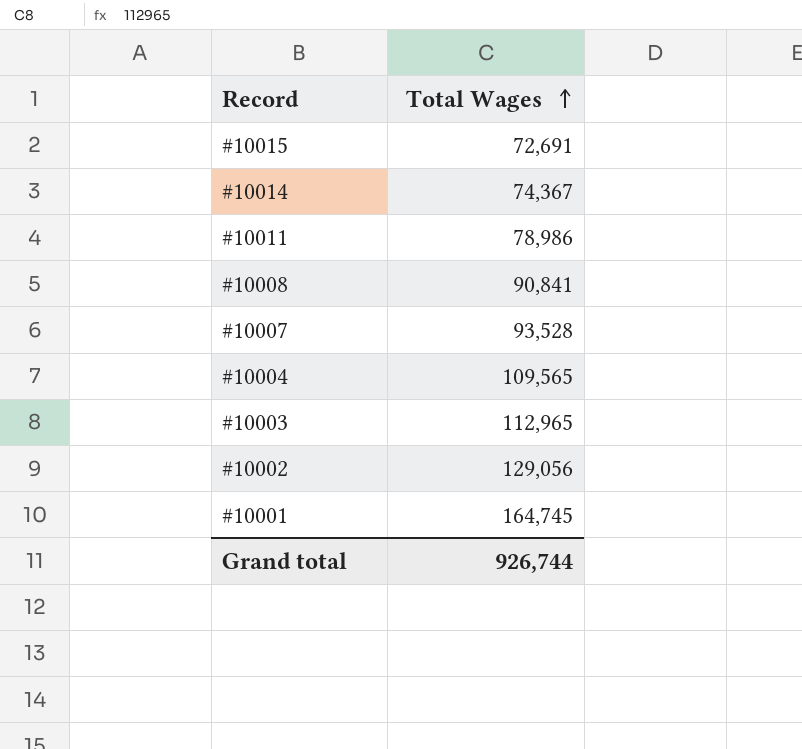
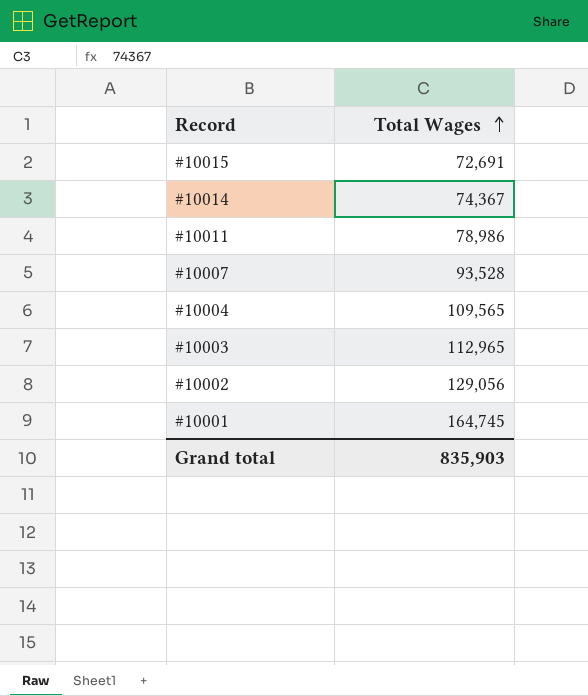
row #10008: 90,841 -> none
Grand total | Total Wages: 926,744 -> 835,903

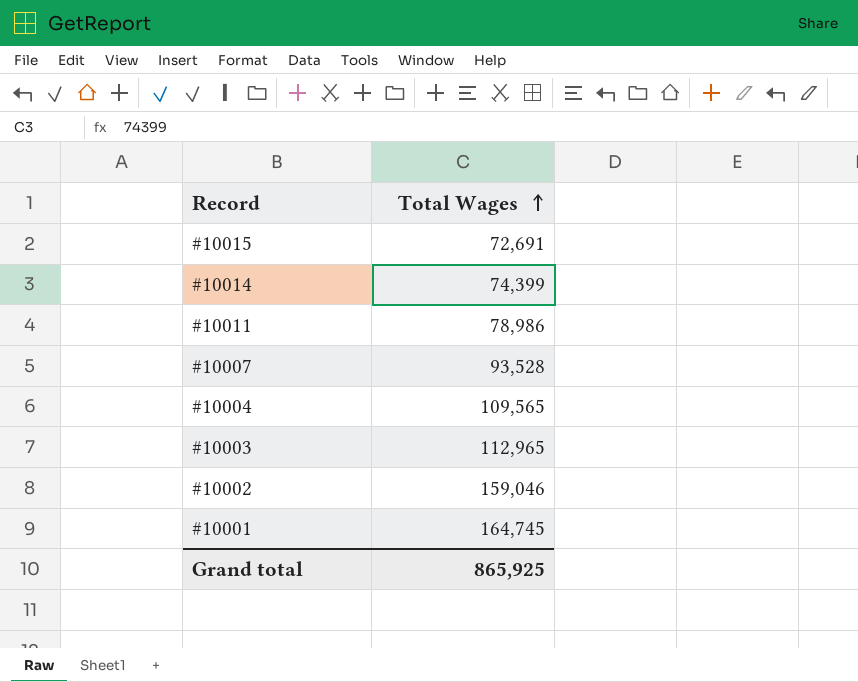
#10014 | Total Wages: 74,367 -> 74,399
#10002 | Total Wages: 129,056 -> 159,046
Grand total | Total Wages: 835,903 -> 865,925

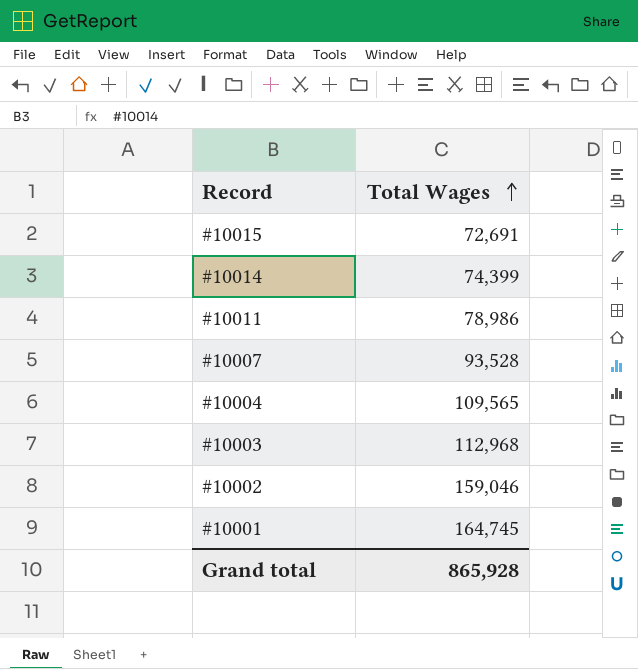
#10003 | Total Wages: 112,965 -> 112,968
Grand total | Total Wages: 865,925 -> 865,928

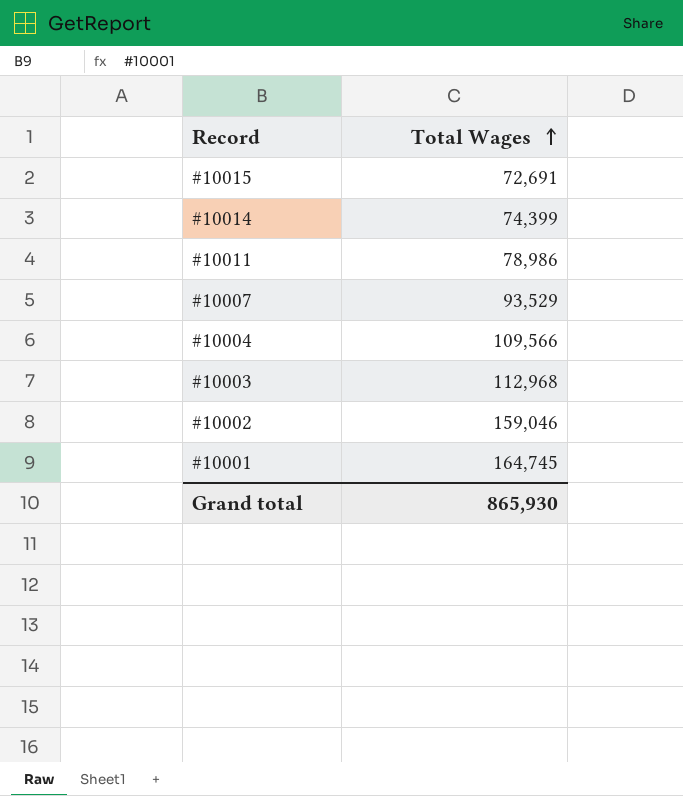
#10007 | Total Wages: 93,528 -> 93,529
#10004 | Total Wages: 109,565 -> 109,566
Grand total | Total Wages: 865,928 -> 865,930

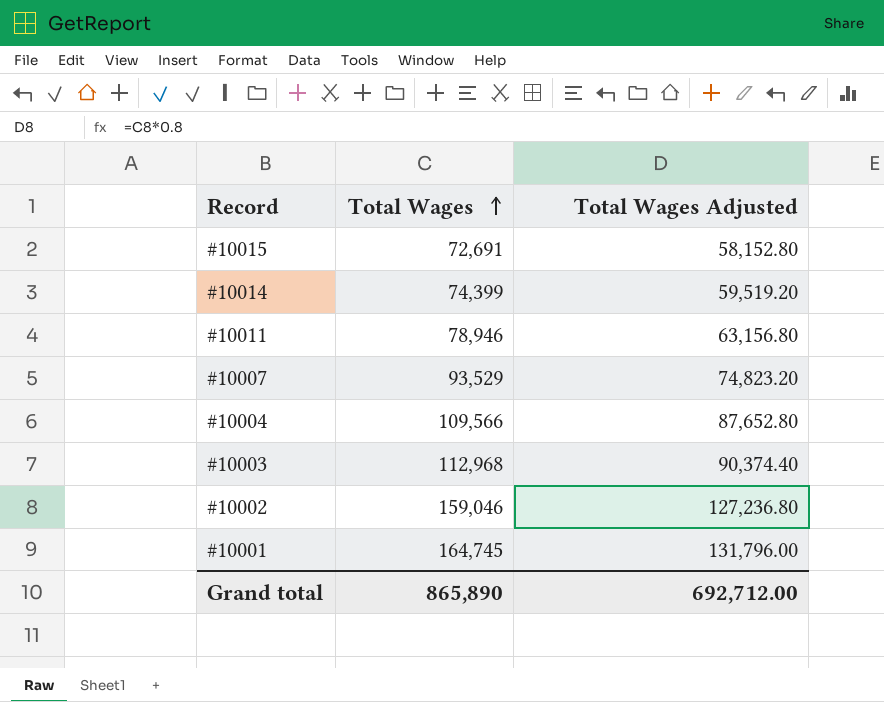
column Total Wages Adjusted | formula: none -> [Total Wages] * 0.8
#10011 | Total Wages: 78,986 -> 78,946
Grand total | Total Wages: 865,930 -> 865,890

